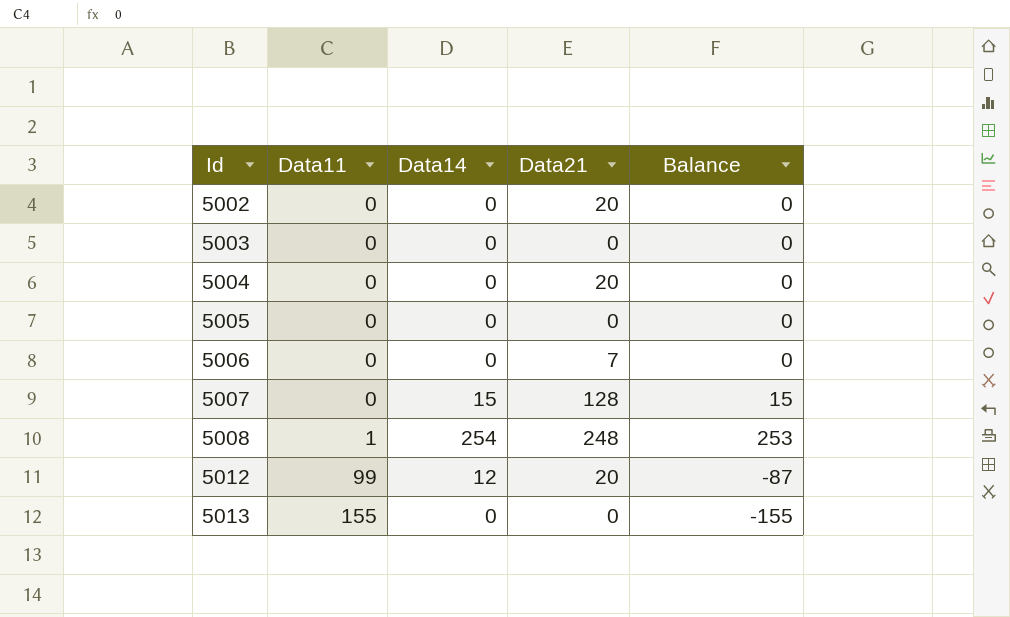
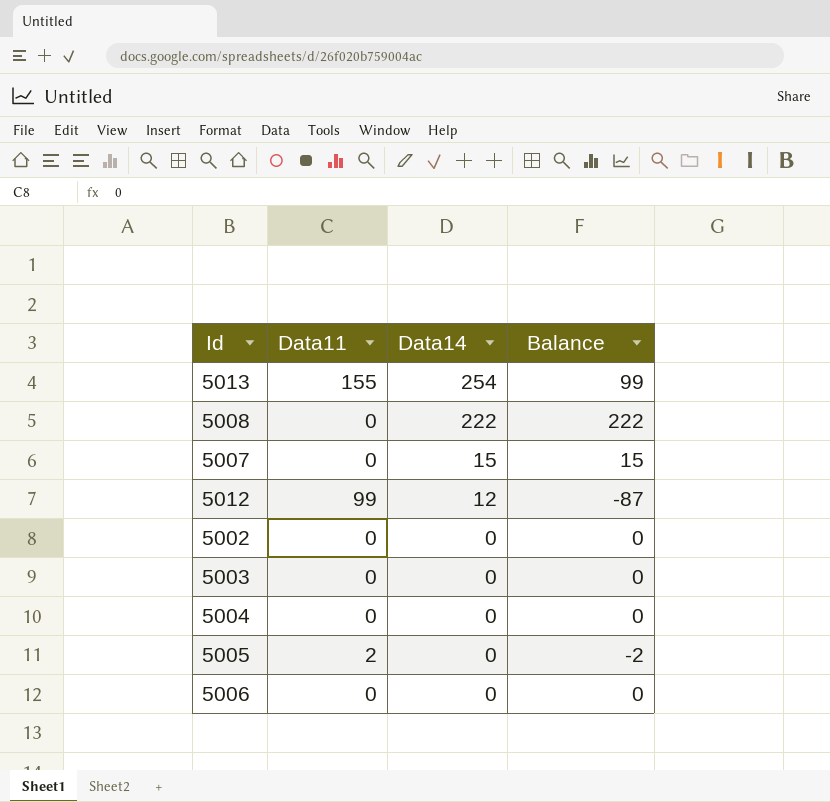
row order: Id ascending -> Data14 descending
column Data21 | position: 4 -> none
5013 | Data14: 0 -> 254
5013 | Balance: -155 -> 99
5008 | Data11: 1 -> 0
5008 | Data14: 254 -> 222
5008 | Balance: 253 -> 222
5005 | Data11: 0 -> 2
5005 | Balance: 0 -> -2

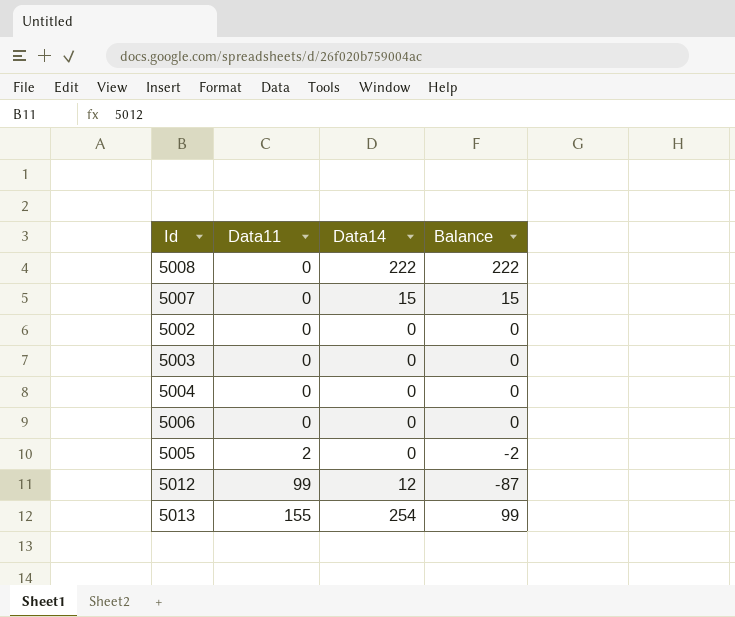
row order: Data14 descending -> Data11 ascending

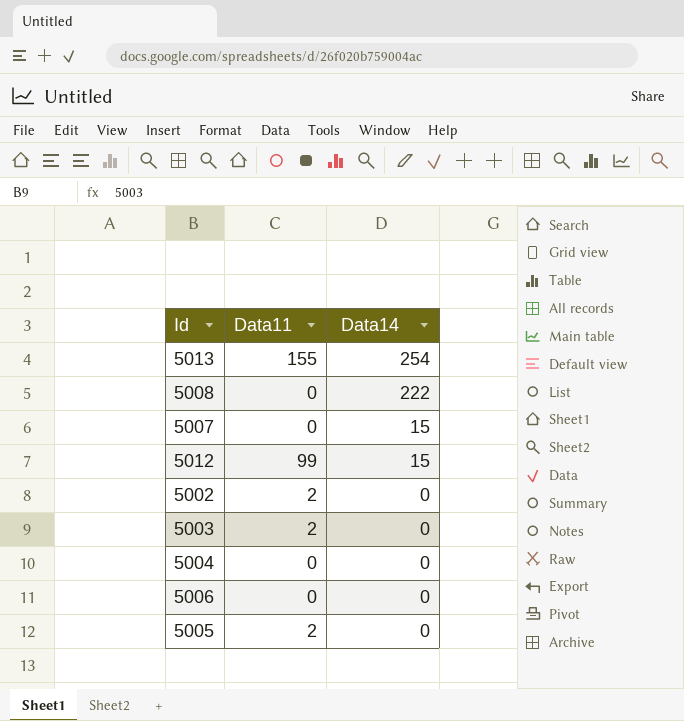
row order: Data11 ascending -> Data14 descending
column Balance | formula: [Data14] - [Data11] -> none
5012 | Data14: 12 -> 15
5002 | Data11: 0 -> 2
5003 | Data11: 0 -> 2

